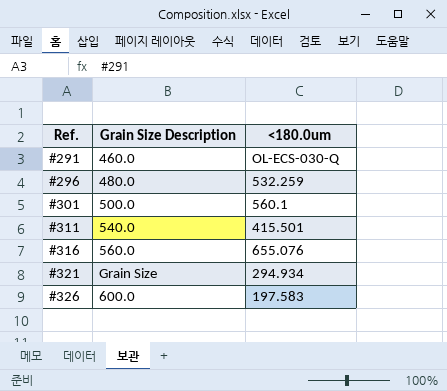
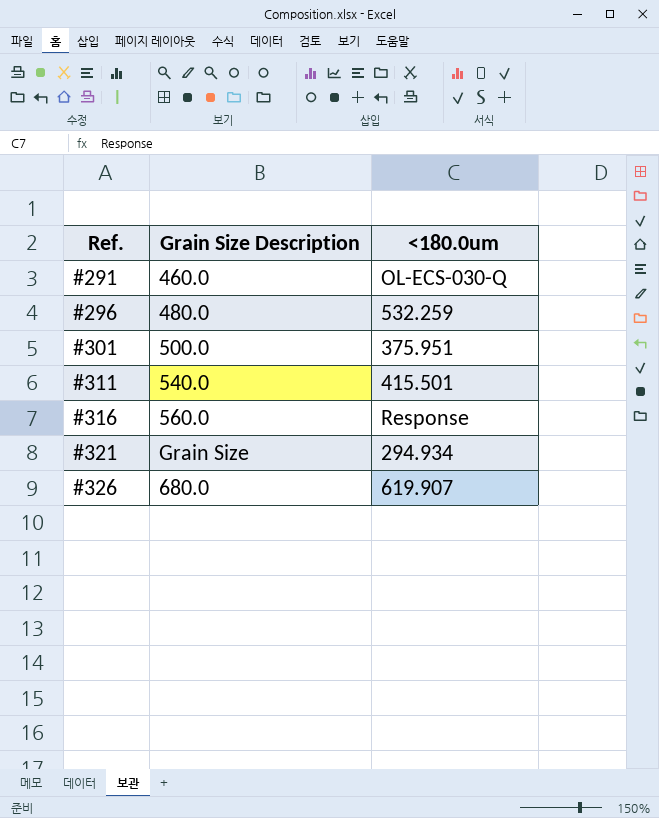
#301 | <180.0um: 560.1 -> 375.951
#316 | <180.0um: 655.076 -> Response
#326 | Grain Size Description: 600.0 -> 680.0
#326 | <180.0um: 197.583 -> 619.907

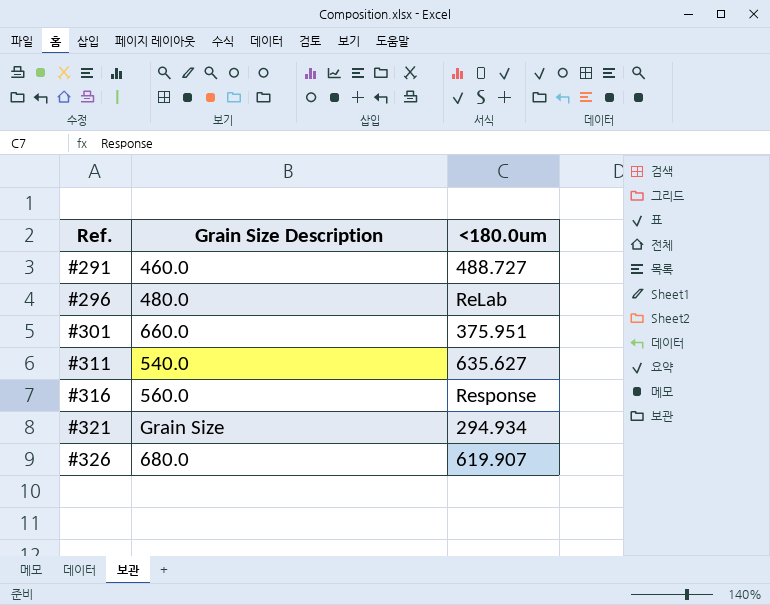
#291 | <180.0um: OL-ECS-030-Q -> 488.727
#296 | <180.0um: 532.259 -> ReLab
#301 | Grain Size Description: 500.0 -> 660.0
#311 | <180.0um: 415.501 -> 635.627

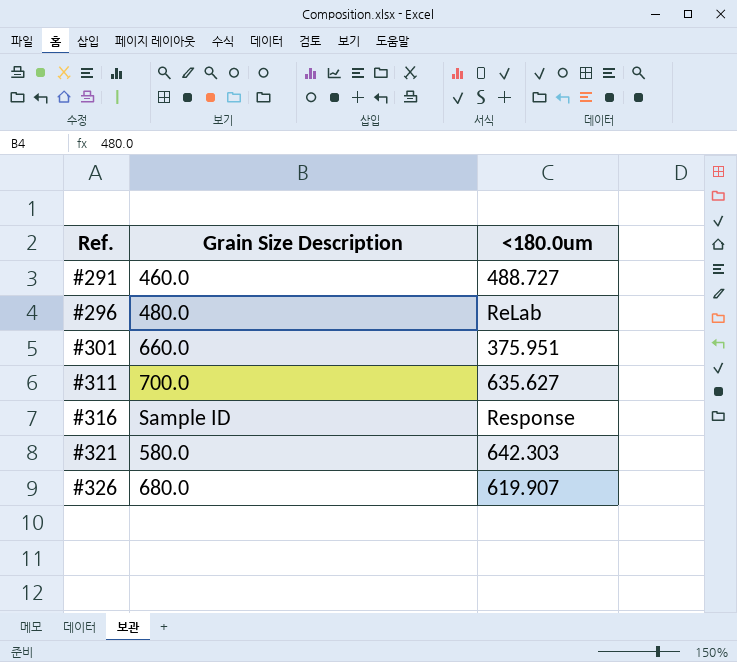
#311 | Grain Size Description: 540.0 -> 700.0
#316 | Grain Size Description: 560.0 -> Sample ID
#321 | Grain Size Description: Grain Size -> 580.0
#321 | <180.0um: 294.934 -> 642.303

